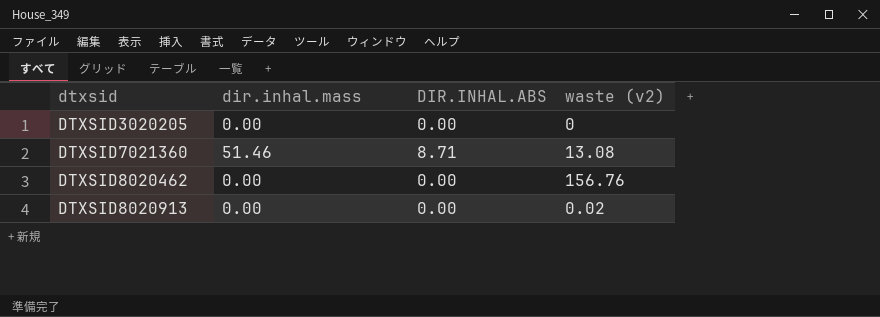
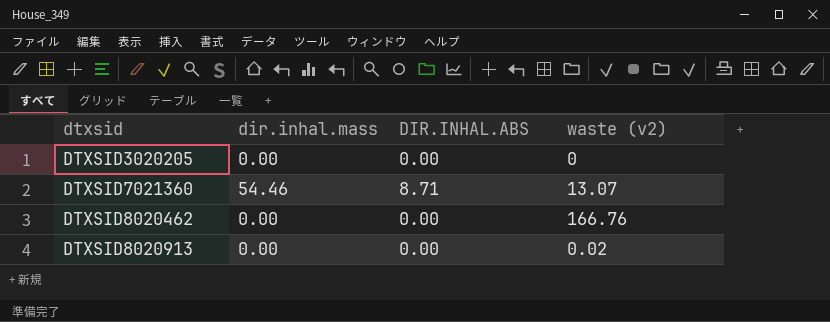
DTXSID7021360 | dir.inhal.mass: 51.46 -> 54.46
DTXSID7021360 | waste (v2): 13.08 -> 13.07
DTXSID8020462 | waste (v2): 156.76 -> 166.76

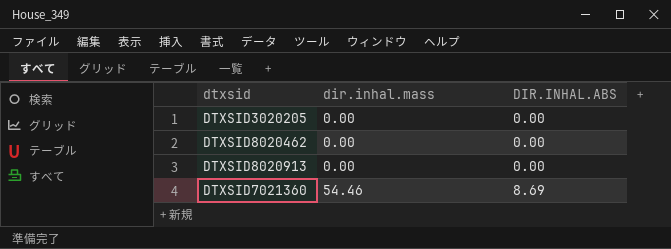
row order: dtxsid ascending -> dir.inhal.mass ascending
column waste (v2) | position: 4 -> none
DTXSID7021360 | DIR.INHAL.ABS: 8.71 -> 8.69

